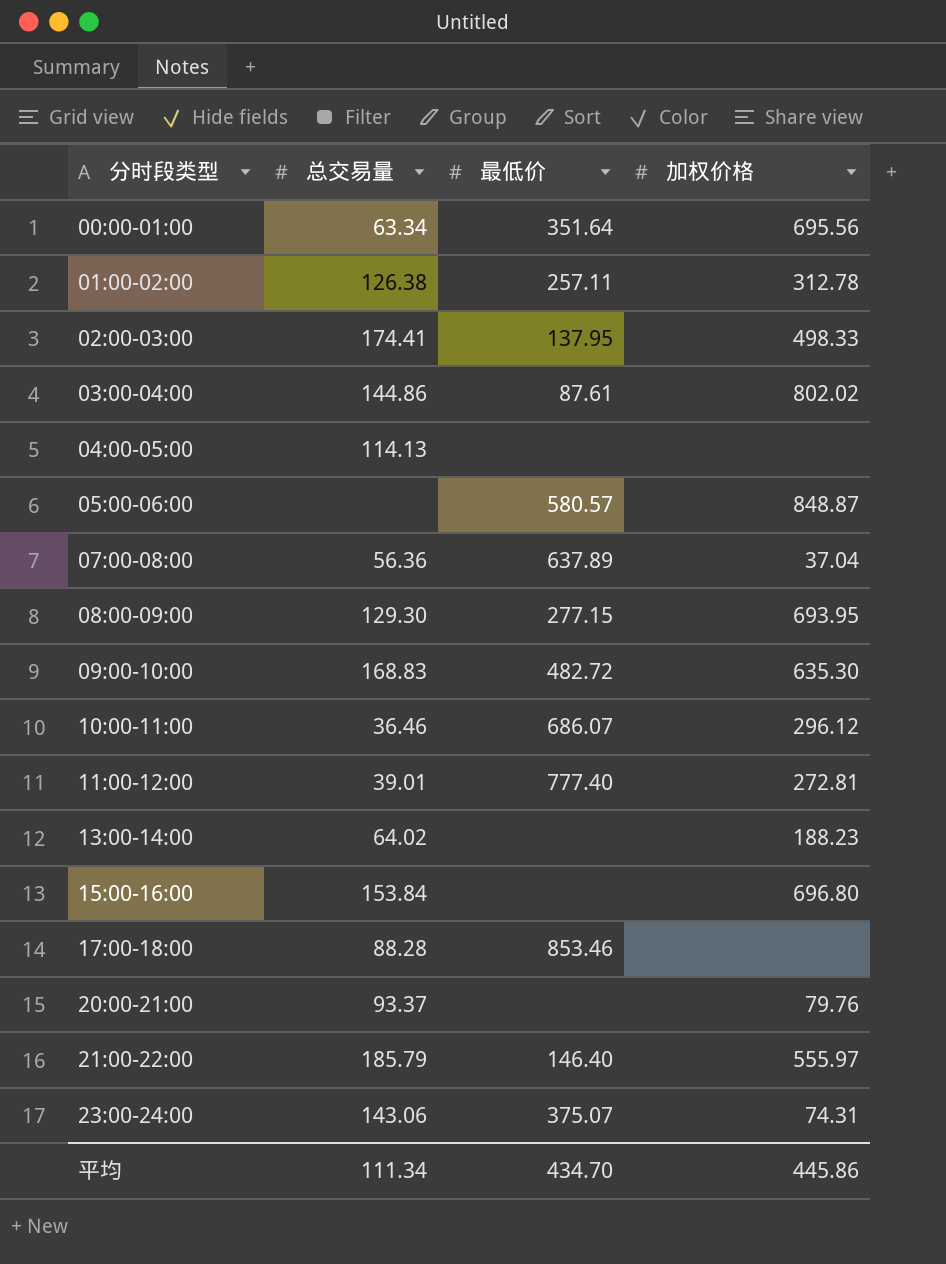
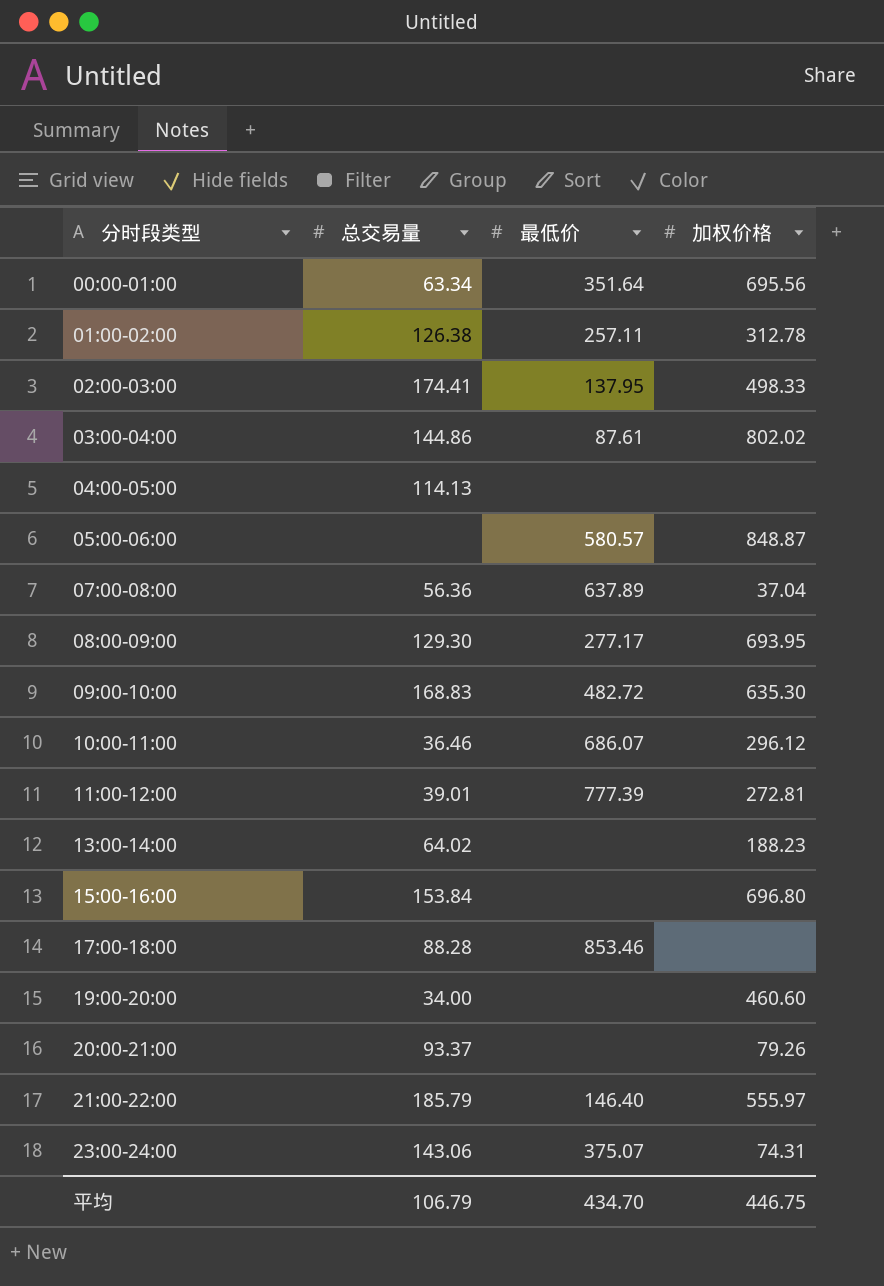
08:00-09:00 | 最低价: 277.15 -> 277.17
11:00-12:00 | 最低价: 777.40 -> 777.39
row 19:00-20:00: none -> 34.00 | none | 460.60
20:00-21:00 | 加权价格: 79.76 -> 79.26
平均 | 总交易量: 111.34 -> 106.79
平均 | 加权价格: 445.86 -> 446.75

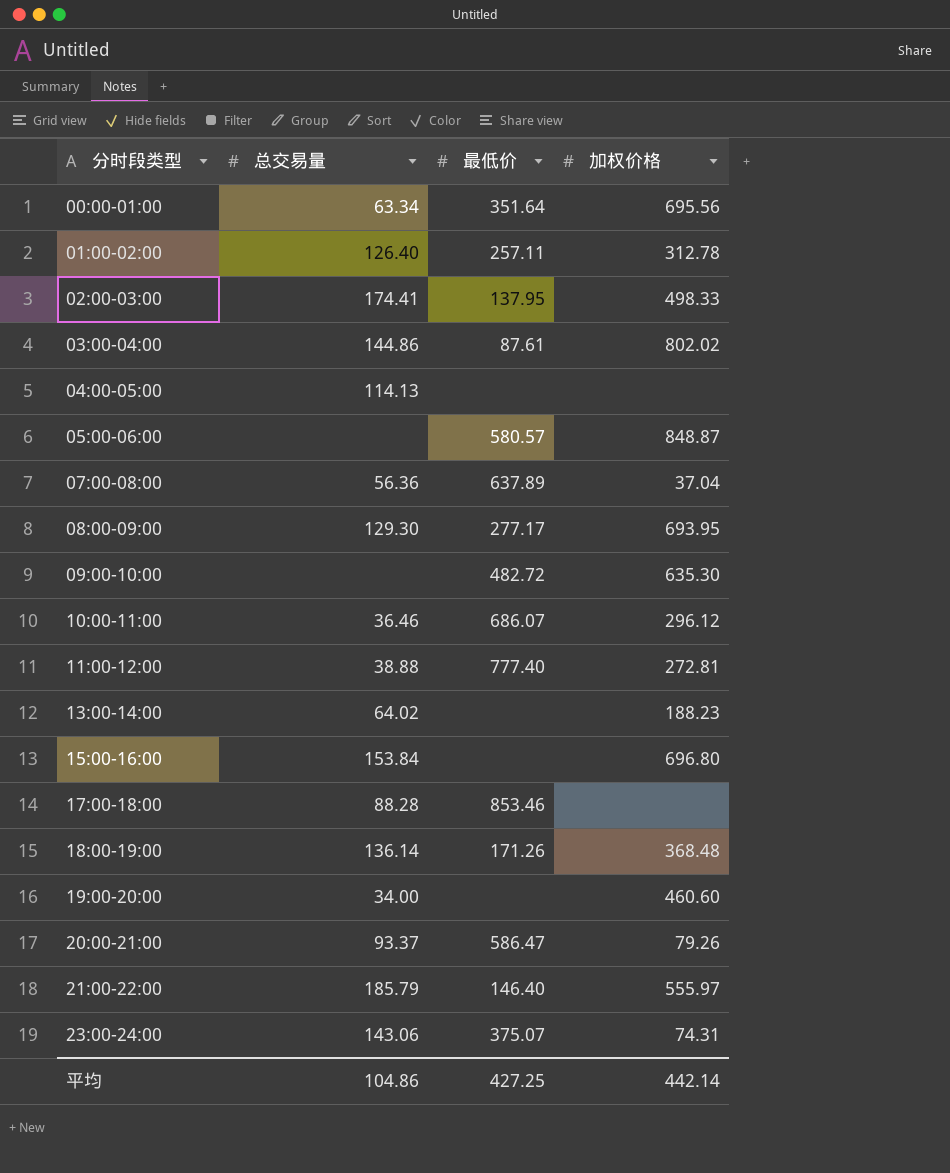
01:00-02:00 | 总交易量: 126.38 -> 126.40
09:00-10:00 | 总交易量: 168.83 -> none
11:00-12:00 | 总交易量: 39.01 -> 38.88
11:00-12:00 | 最低价: 777.39 -> 777.40
row 18:00-19:00: none -> 136.14 | 171.26 | 368.48
20:00-21:00 | 最低价: none -> 586.47
平均 | 总交易量: 106.79 -> 104.86
平均 | 最低价: 434.70 -> 427.25
平均 | 加权价格: 446.75 -> 442.14

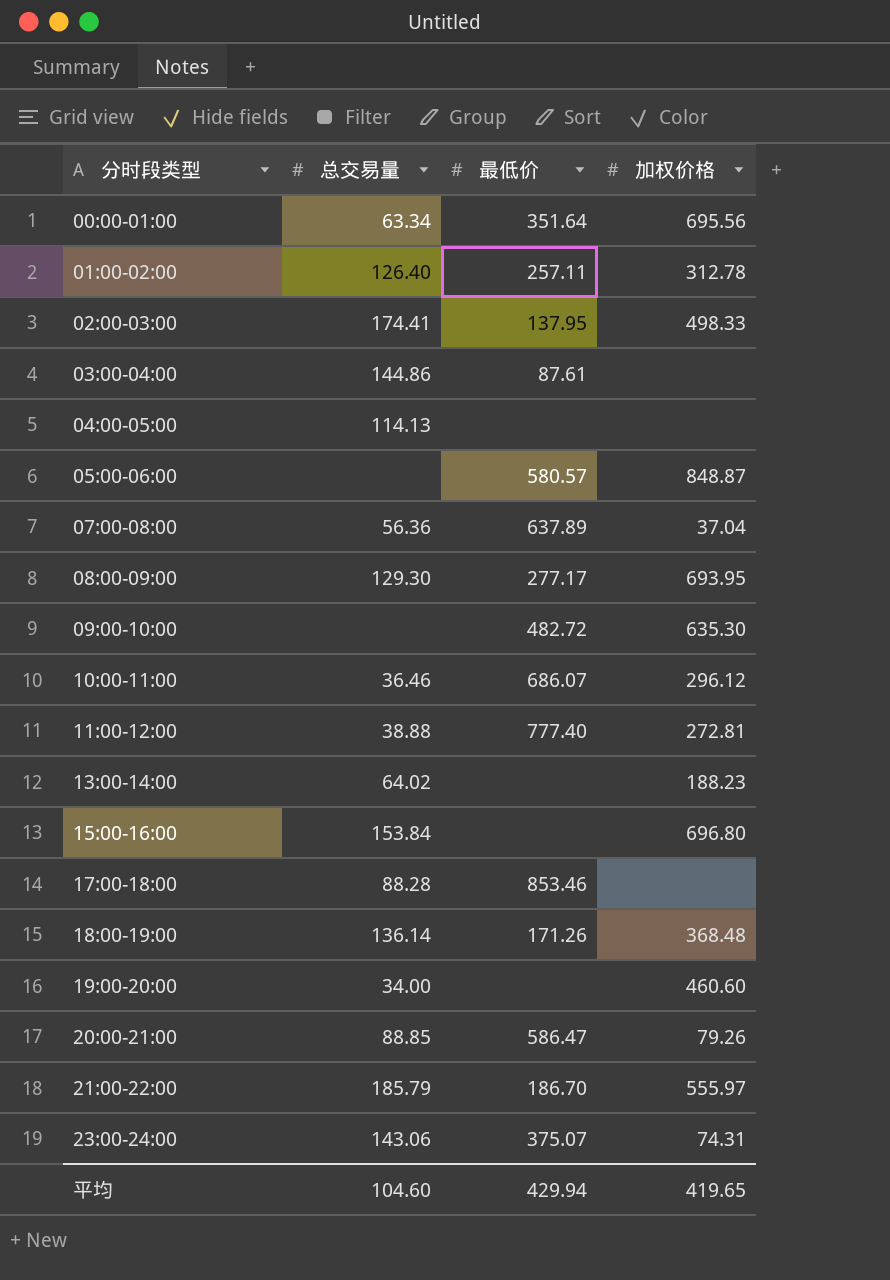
03:00-04:00 | 加权价格: 802.02 -> none
20:00-21:00 | 总交易量: 93.37 -> 88.85
21:00-22:00 | 最低价: 146.40 -> 186.70
平均 | 总交易量: 104.86 -> 104.60
平均 | 最低价: 427.25 -> 429.94
平均 | 加权价格: 442.14 -> 419.65

